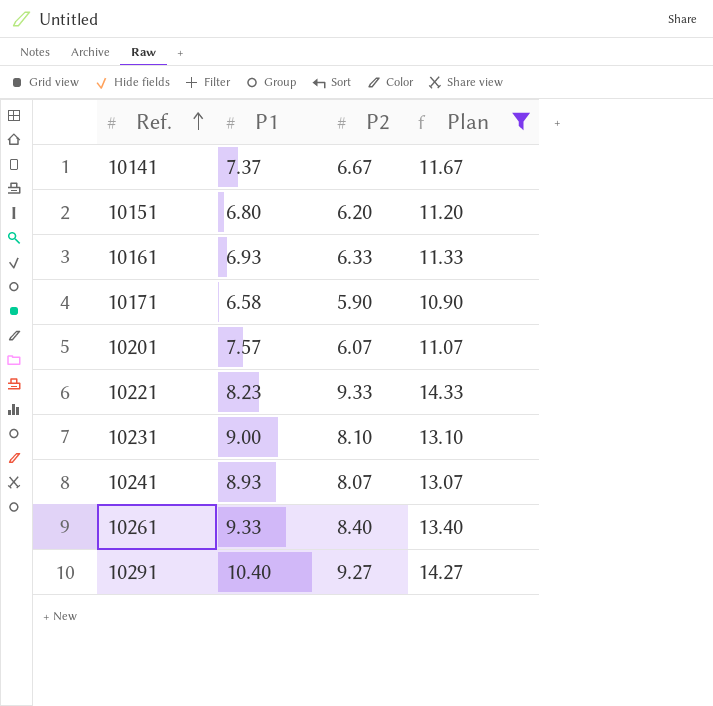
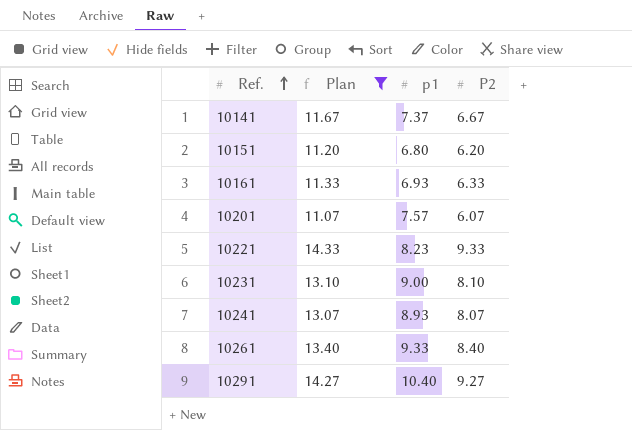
column Plan | position: 4 -> 2
column name: P1 -> p1
row 10171: 6.58 | 5.90 | 10.90 -> none

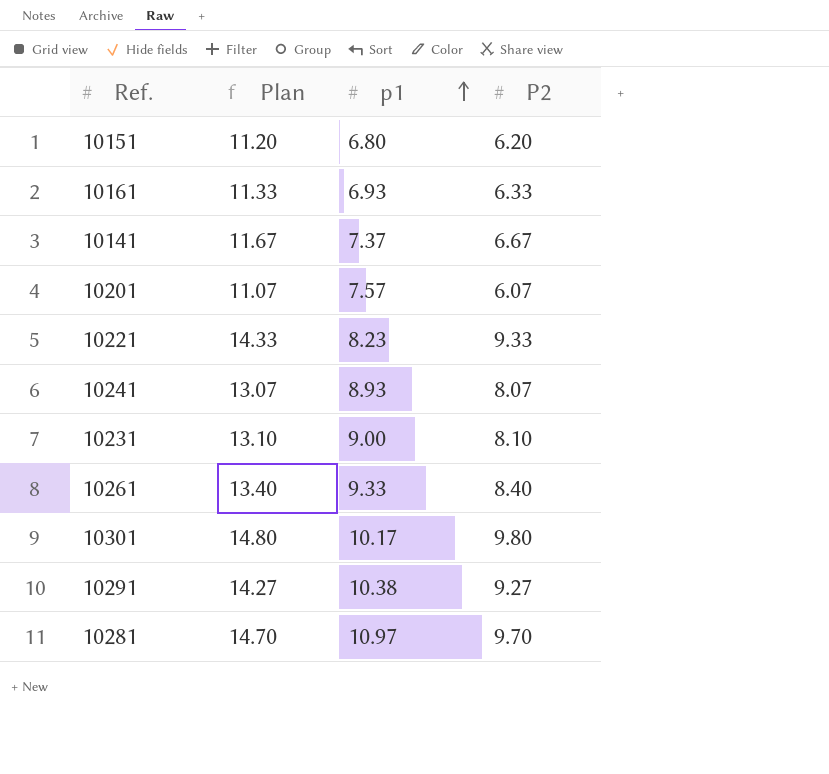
filter: Plan <= 14.33 -> none
row order: Ref. ascending -> p1 ascending
10291 | p1: 10.40 -> 10.38

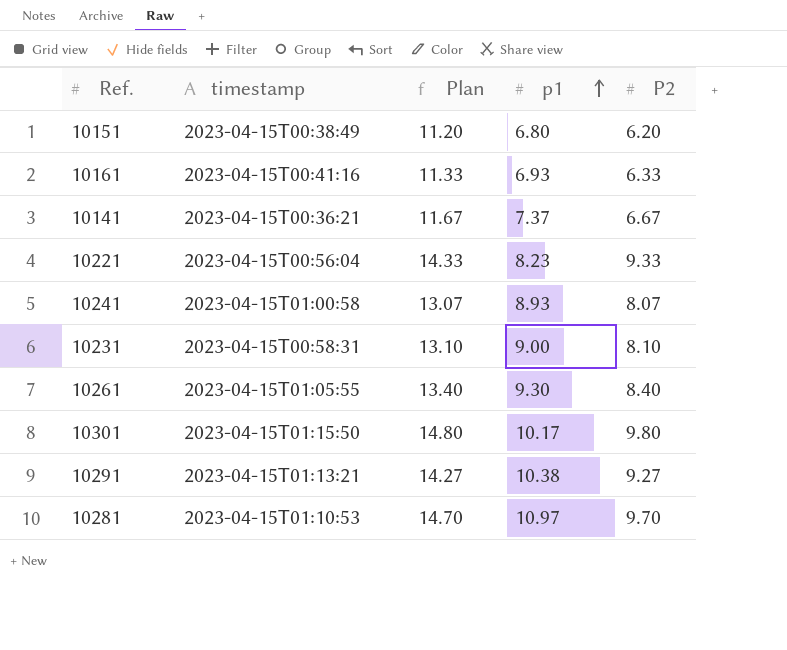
column timestamp | position: none -> 2
row 10201: 11.07 | 7.57 | 6.07 -> none
10261 | p1: 9.33 -> 9.30

